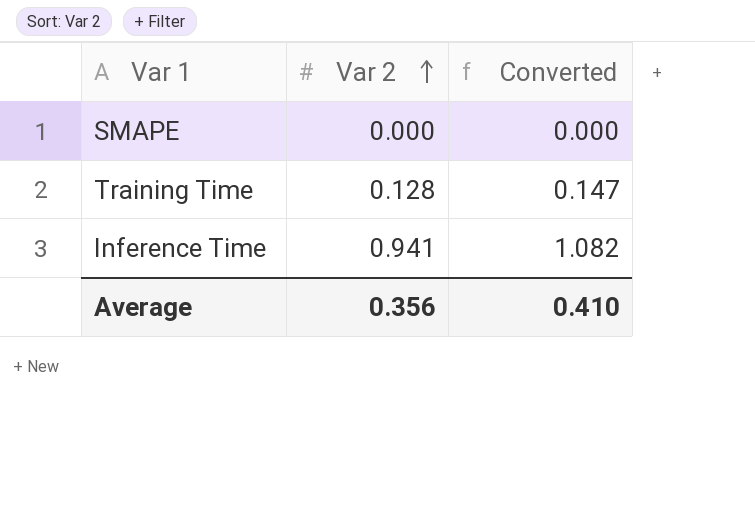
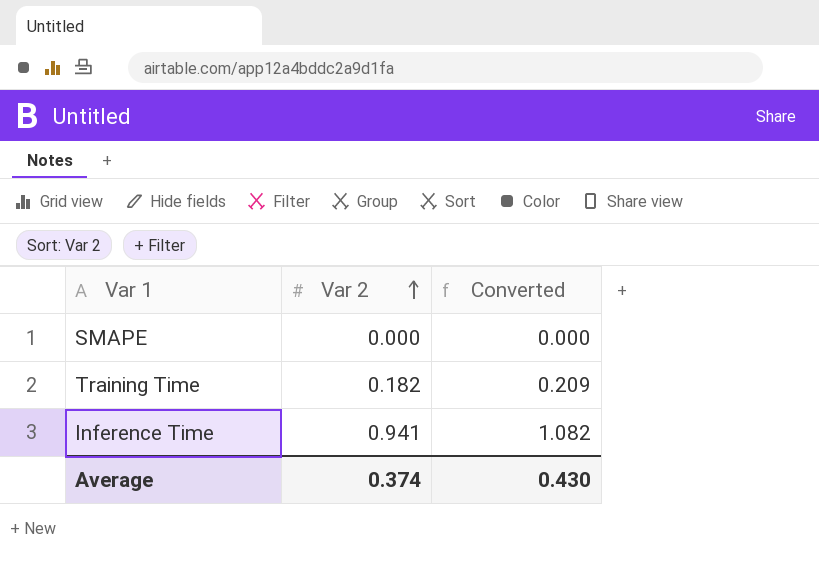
Training Time | Var 2: 0.128 -> 0.182
Training Time | Converted: 0.147 -> 0.209
Average | Var 2: 0.356 -> 0.374
Average | Converted: 0.410 -> 0.430

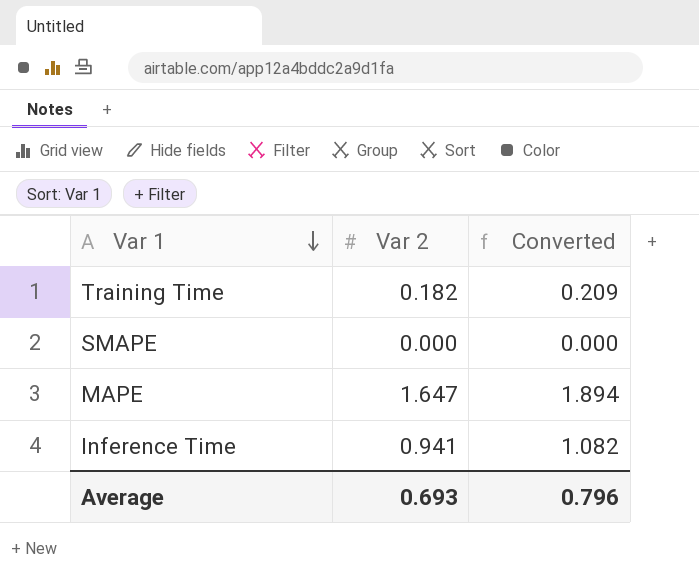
row order: Var 2 ascending -> Var 1 descending
row MAPE: none -> 1.647 | 1.894
Average | Var 2: 0.374 -> 0.693
Average | Converted: 0.430 -> 0.796

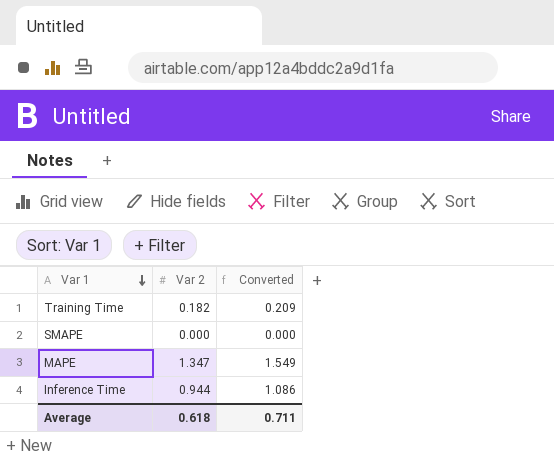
MAPE | Var 2: 1.647 -> 1.347
MAPE | Converted: 1.894 -> 1.549
Inference Time | Var 2: 0.941 -> 0.944
Inference Time | Converted: 1.082 -> 1.086
Average | Var 2: 0.693 -> 0.618
Average | Converted: 0.796 -> 0.711

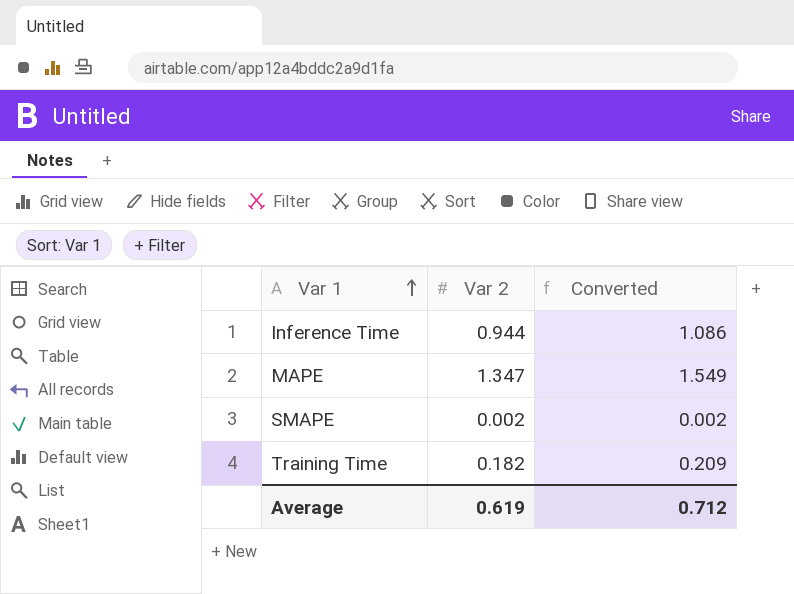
row order: Var 1 descending -> Var 1 ascending
SMAPE | Var 2: 0.000 -> 0.002
SMAPE | Converted: 0.000 -> 0.002
Average | Var 2: 0.618 -> 0.619
Average | Converted: 0.711 -> 0.712

